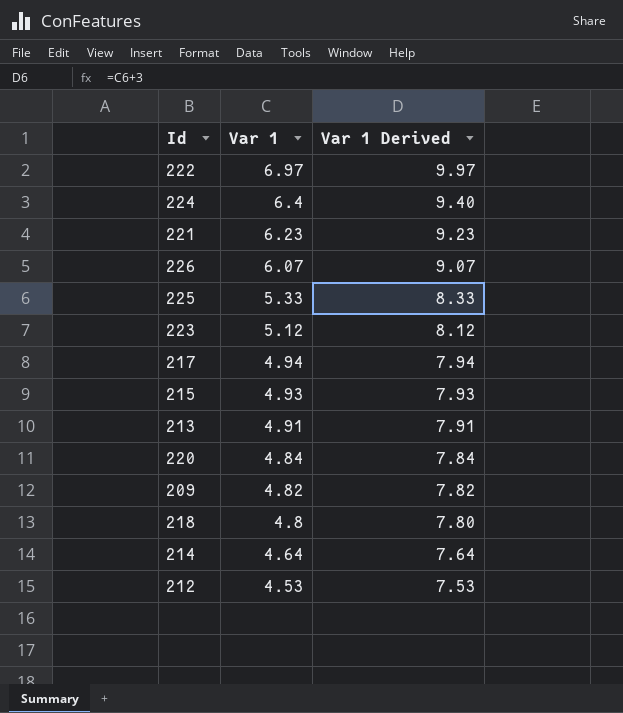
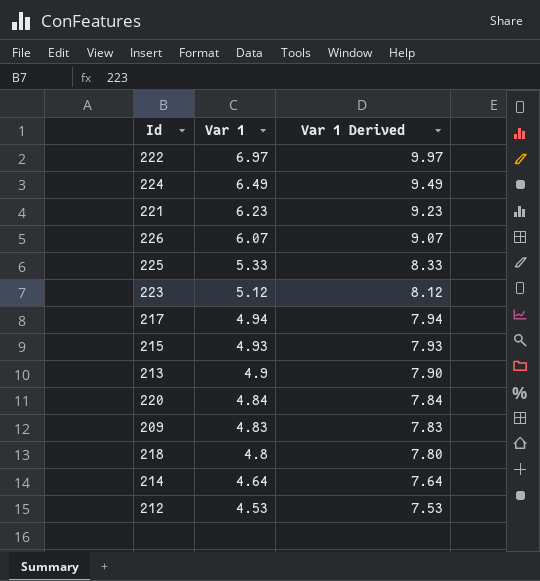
224 | Var 1: 6.4 -> 6.49
224 | Var 1 Derived: 9.40 -> 9.49
213 | Var 1: 4.91 -> 4.9
213 | Var 1 Derived: 7.91 -> 7.90
209 | Var 1: 4.82 -> 4.83
209 | Var 1 Derived: 7.82 -> 7.83

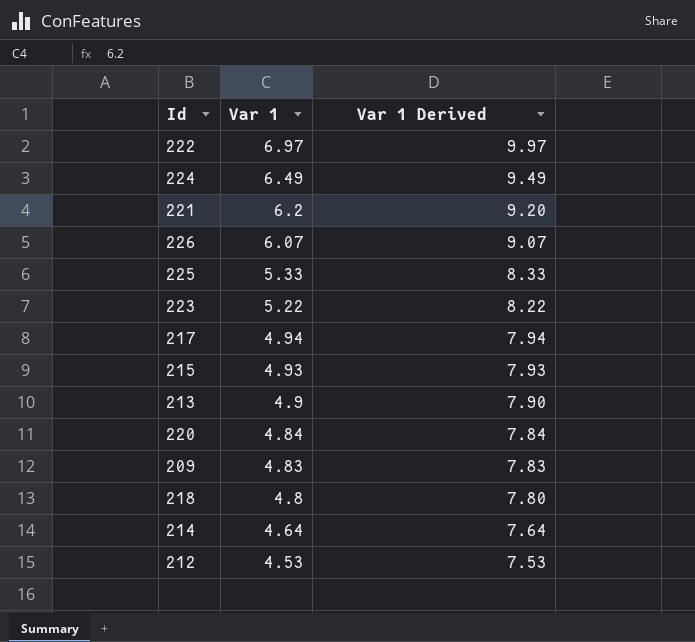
221 | Var 1: 6.23 -> 6.2
221 | Var 1 Derived: 9.23 -> 9.20
223 | Var 1: 5.12 -> 5.22
223 | Var 1 Derived: 8.12 -> 8.22

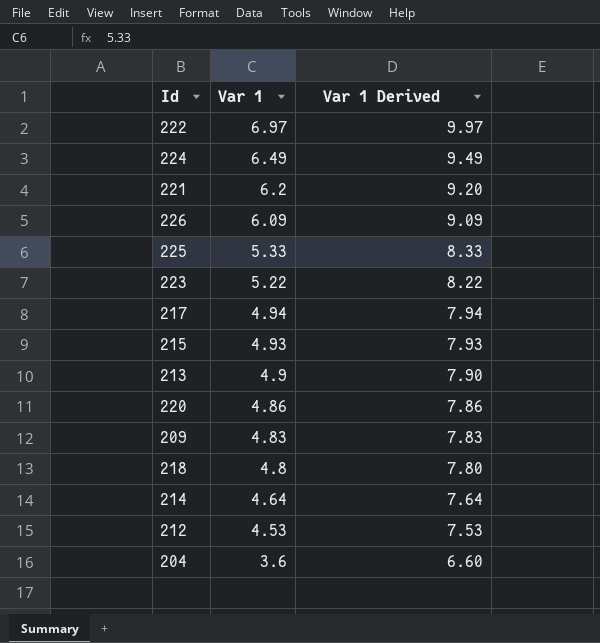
226 | Var 1: 6.07 -> 6.09
226 | Var 1 Derived: 9.07 -> 9.09
220 | Var 1: 4.84 -> 4.86
220 | Var 1 Derived: 7.84 -> 7.86
row 204: none -> 3.6 | 6.60

